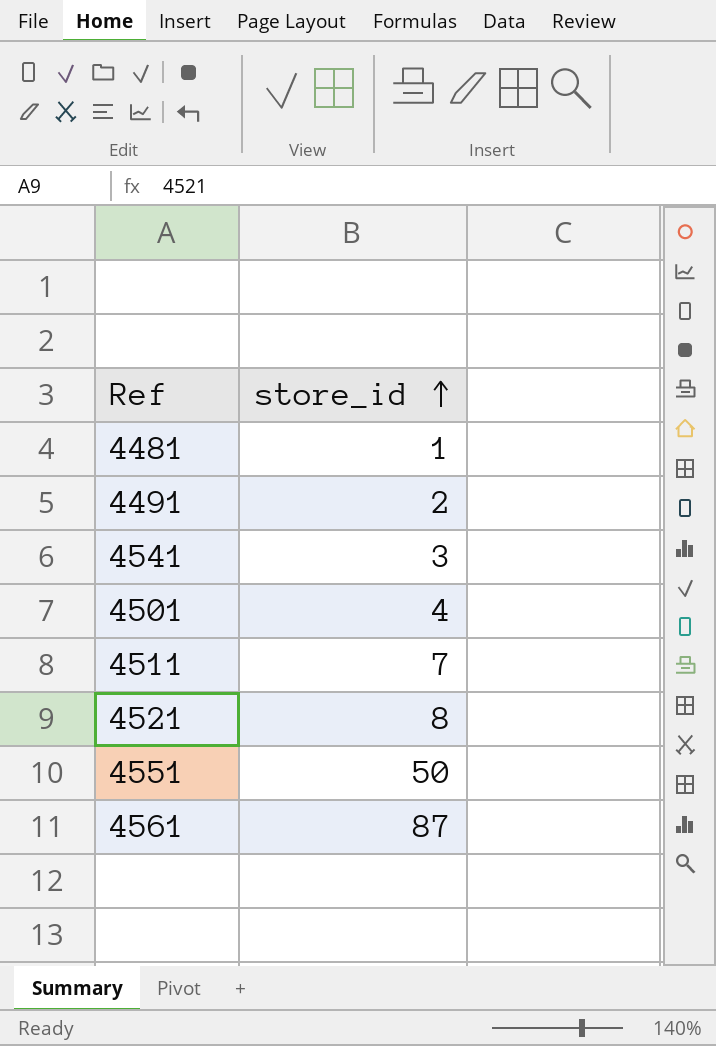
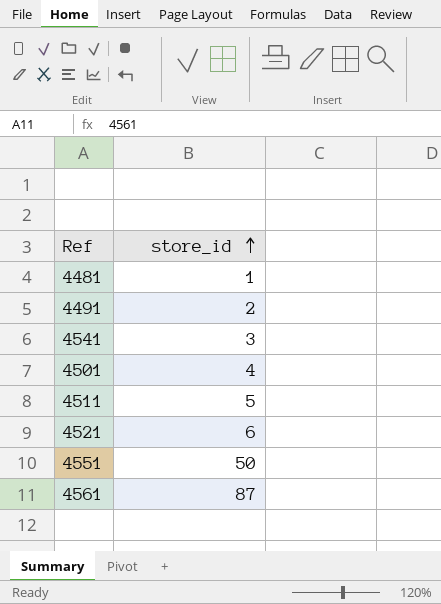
4511 | store_id: 7 -> 5
4521 | store_id: 8 -> 6

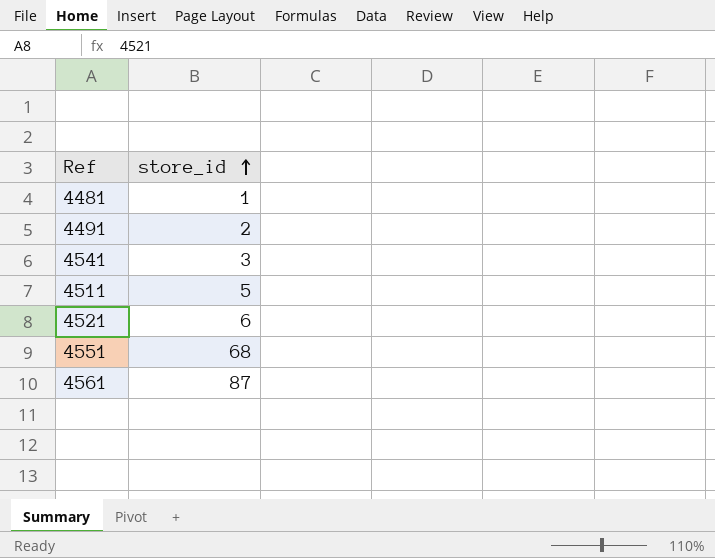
row 4501: 4 -> none
4551 | store_id: 50 -> 68

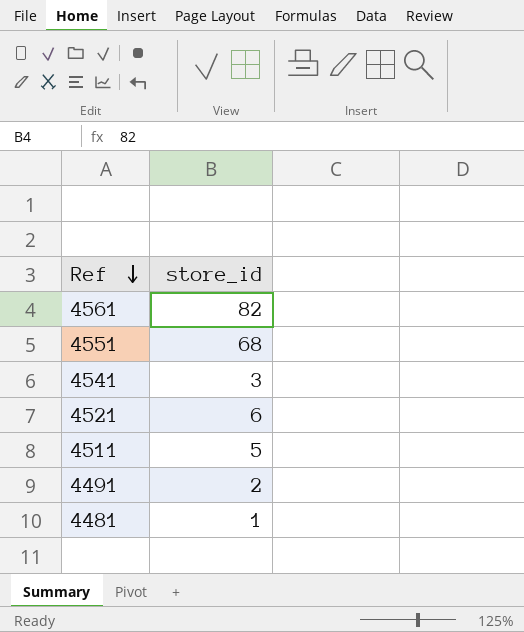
row order: store_id ascending -> Ref descending
4561 | store_id: 87 -> 82

